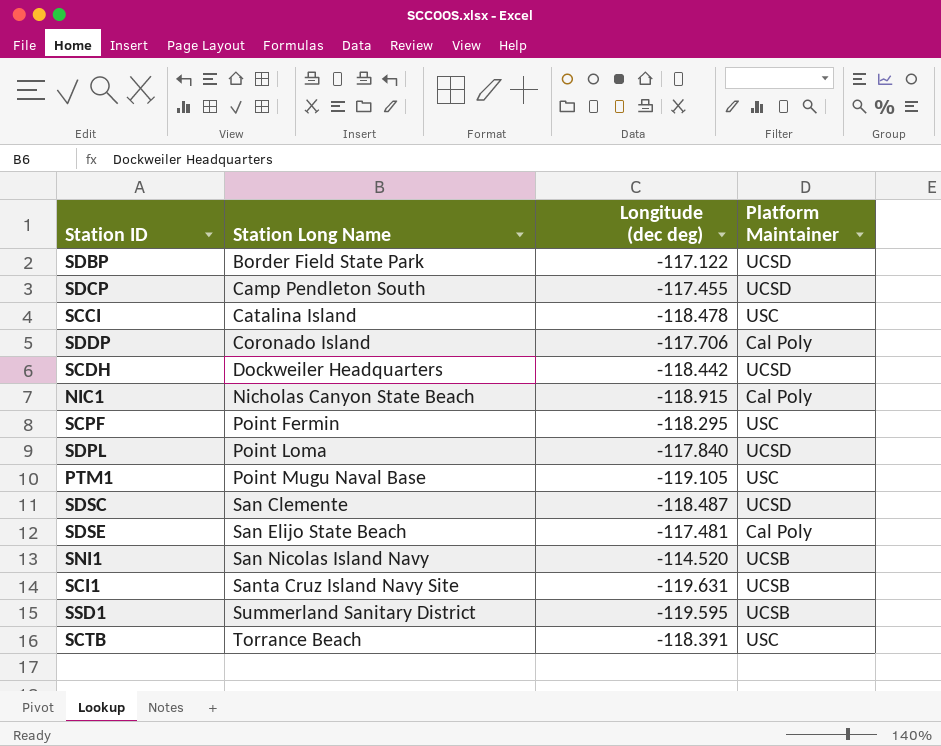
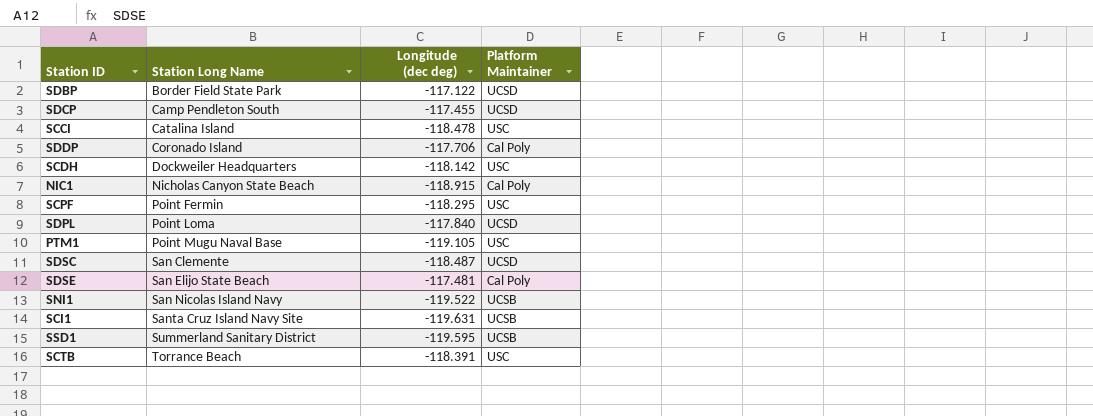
SCDH | Longitude (dec deg): -118.442 -> -118.142
SCDH | Platform Maintainer: UCSD -> USC
SNI1 | Longitude (dec deg): -114.520 -> -119.522

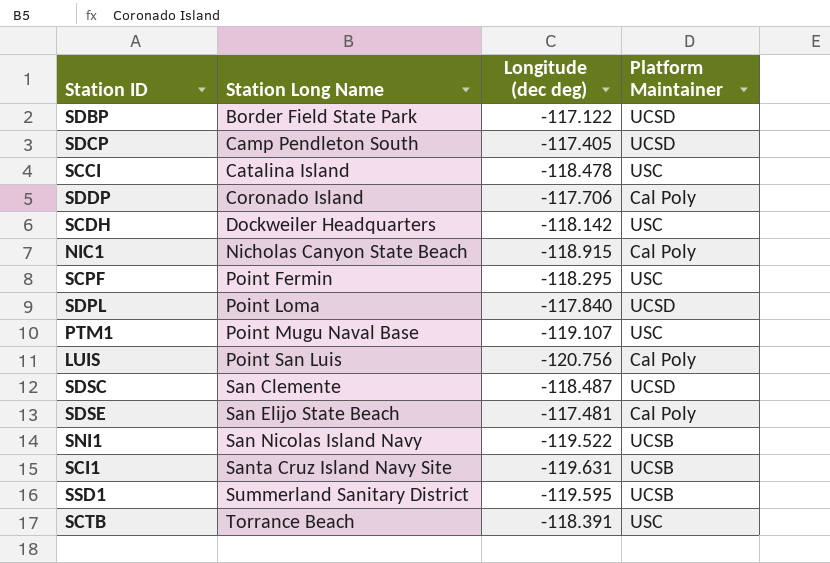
SDCP | Longitude (dec deg): -117.455 -> -117.405
PTM1 | Longitude (dec deg): -119.105 -> -119.107
row LUIS: none -> Point San Luis | -120.756 | Cal Poly

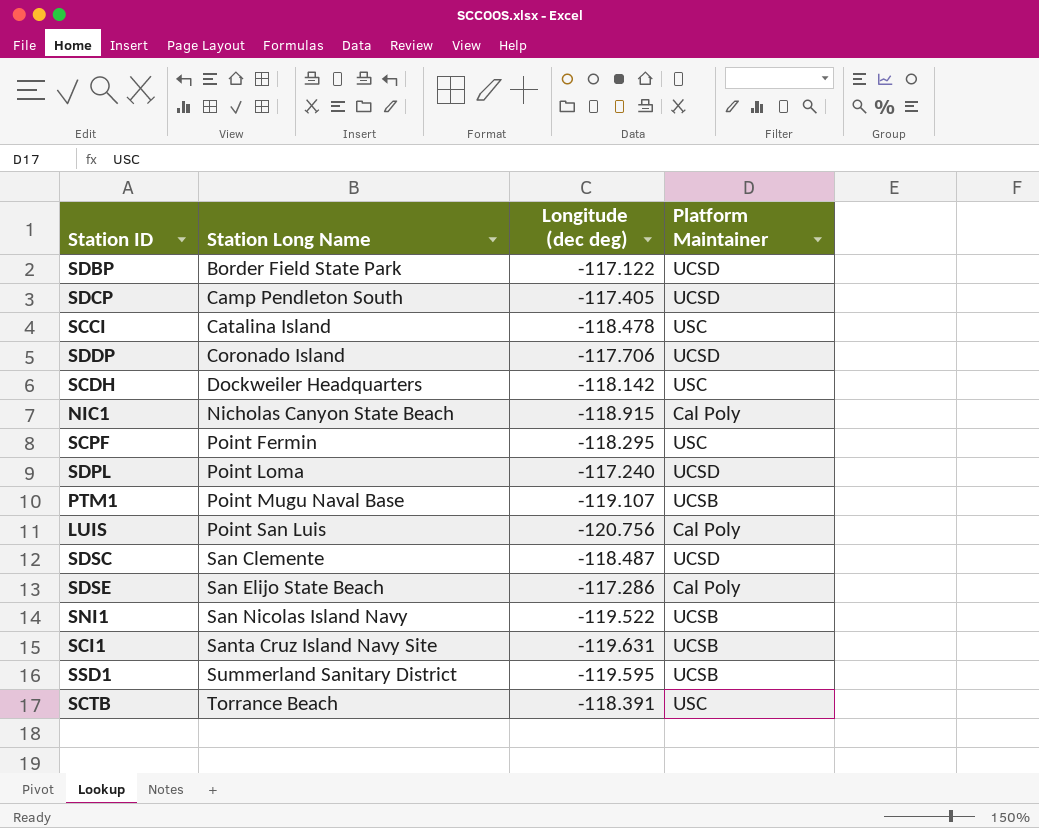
SDDP | Platform Maintainer: Cal Poly -> UCSD
SDPL | Longitude (dec deg): -117.840 -> -117.240
PTM1 | Platform Maintainer: USC -> UCSB
SDSE | Longitude (dec deg): -117.481 -> -117.286

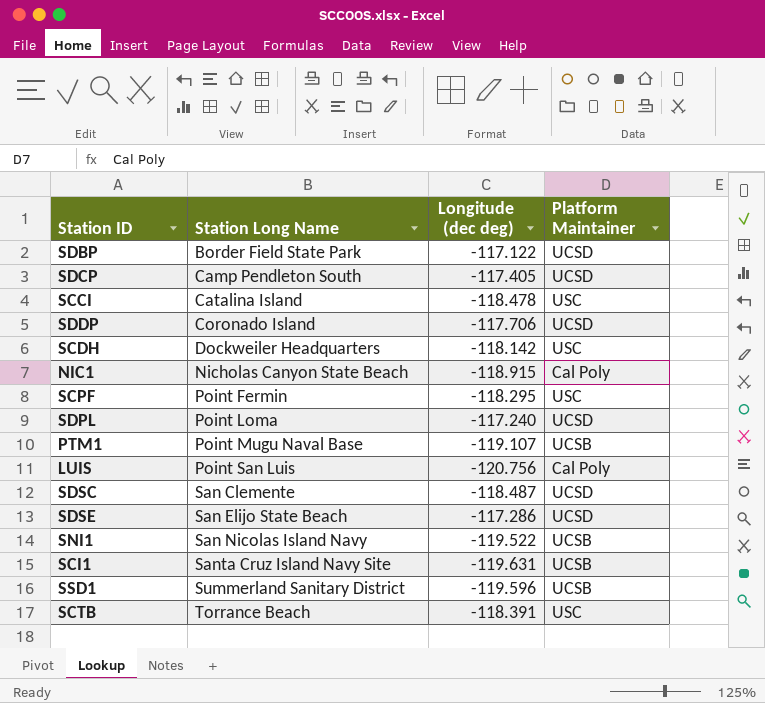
SDSE | Platform Maintainer: Cal Poly -> UCSD
SSD1 | Longitude (dec deg): -119.595 -> -119.596

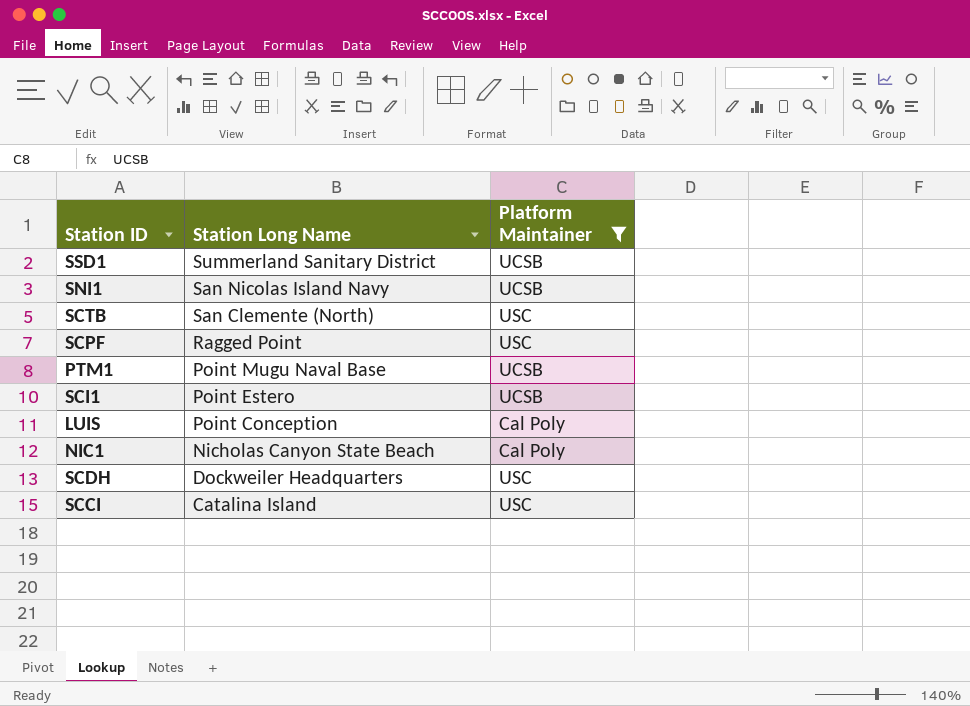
filter: none -> Platform Maintainer != UCSD
row order: Station Long Name ascending -> Station Long Name descending
column Longitude (dec deg) | position: 3 -> none
SCTB | Station Long Name: Torrance Beach -> San Clemente (North)
SCPF | Station Long Name: Point Fermin -> Ragged Point
SCI1 | Station Long Name: Santa Cruz Island Navy Site -> Point Estero
LUIS | Station Long Name: Point San Luis -> Point Conception

